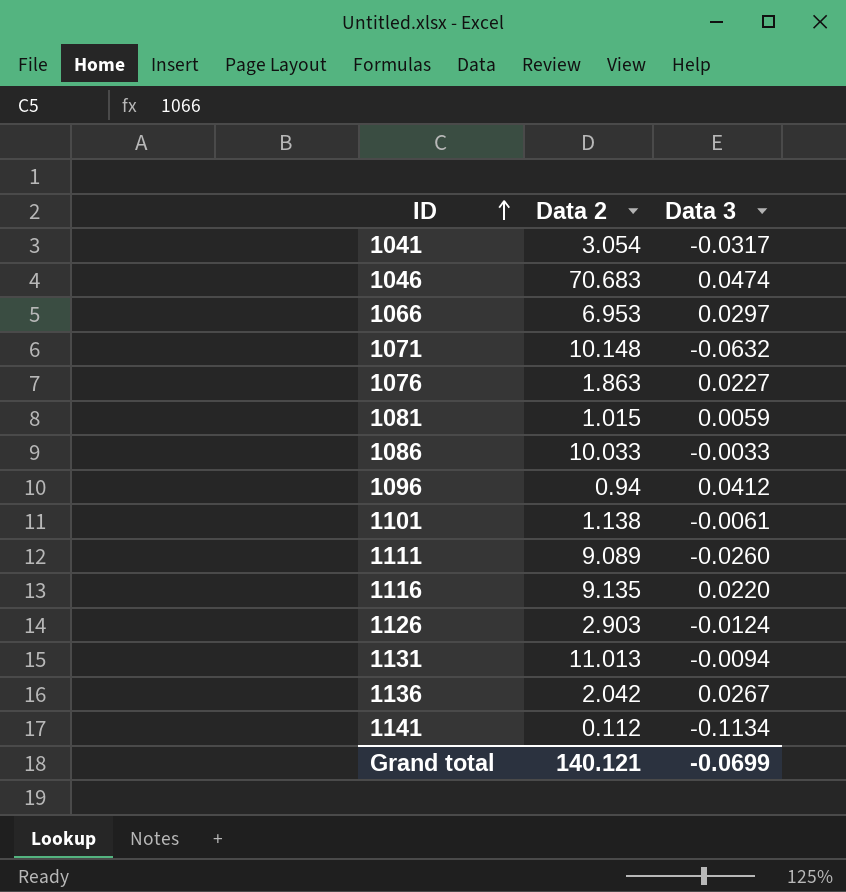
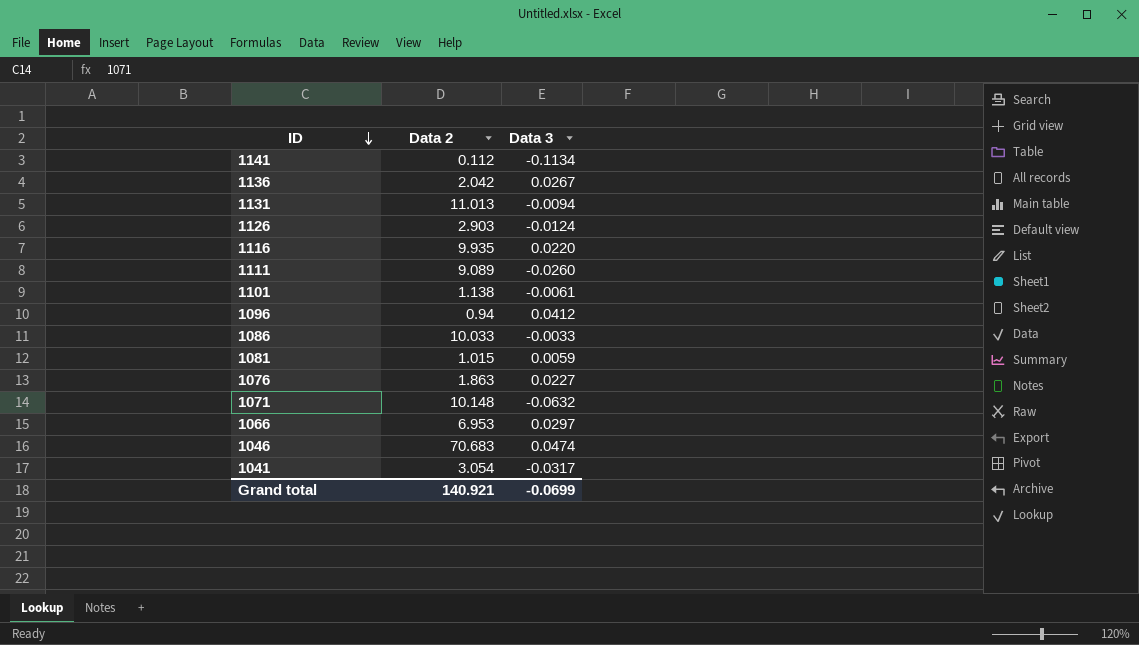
row order: ID ascending -> ID descending
1116 | Data 2: 9.135 -> 9.935
Grand total | Data 2: 140.121 -> 140.921

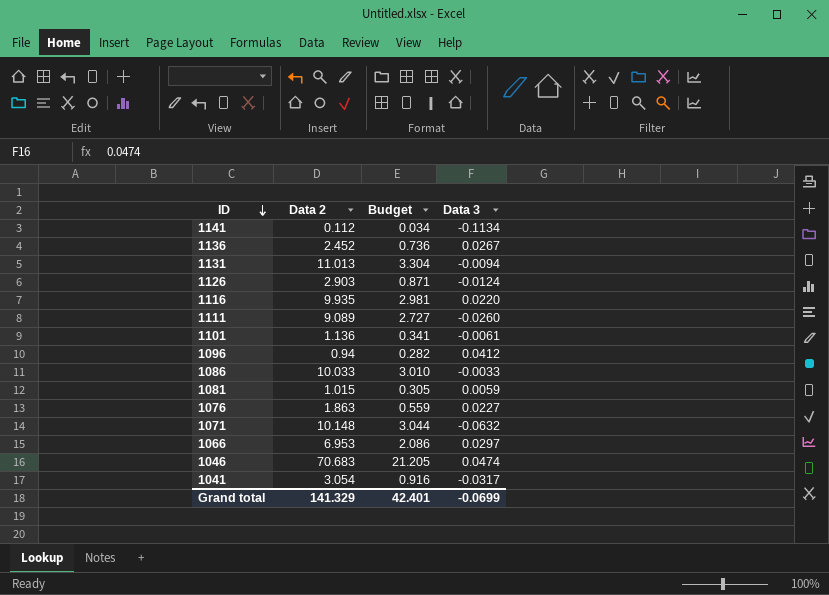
column Budget | formula: none -> [Data 2] * 0.3
1136 | Data 2: 2.042 -> 2.452
1101 | Data 2: 1.138 -> 1.136
Grand total | Data 2: 140.921 -> 141.329

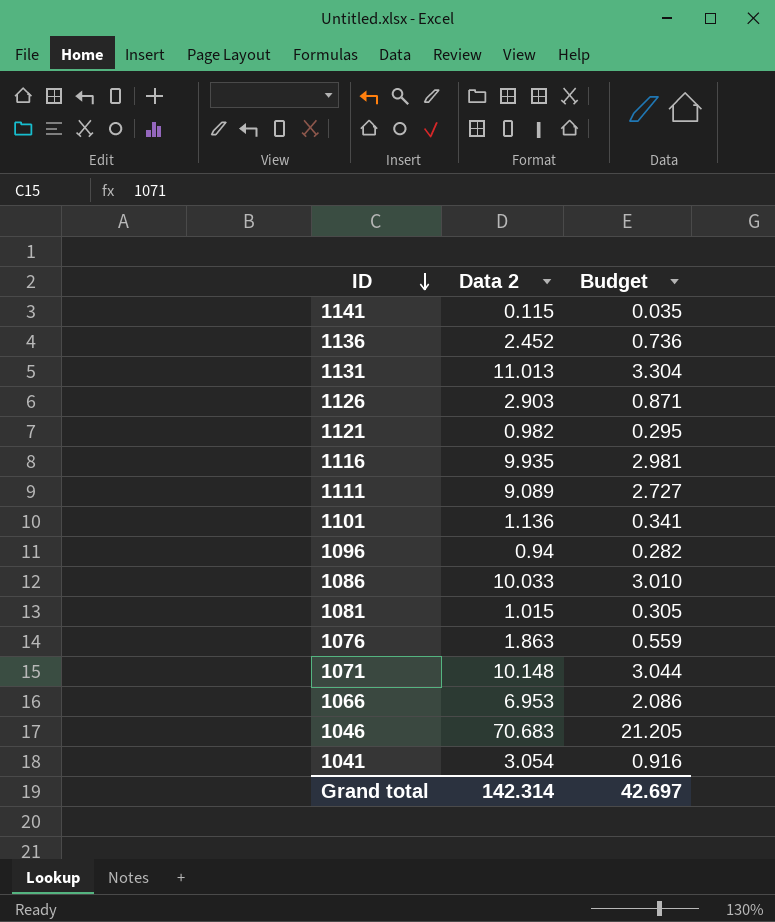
column Data 3 | position: 4 -> none
1141 | Data 2: 0.112 -> 0.115
1141 | Budget: 0.034 -> 0.035
row 1121: none -> 0.982 | 0.295
Grand total | Data 2: 141.329 -> 142.314
Grand total | Budget: 42.401 -> 42.697

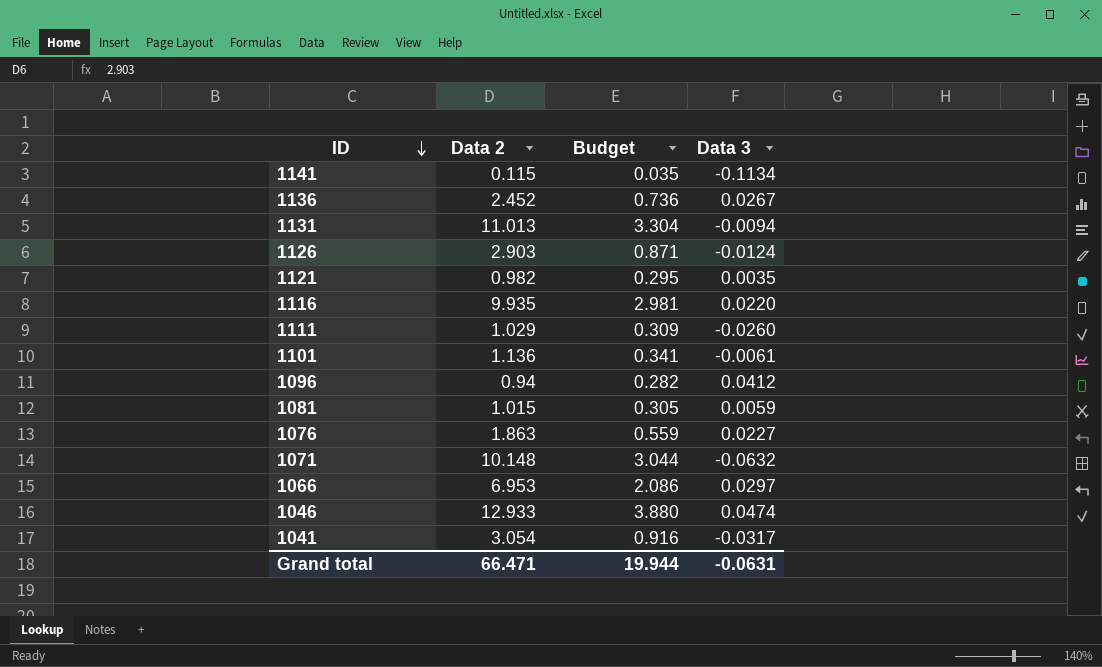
column Data 3 | position: none -> 4
row 1086: 10.033 | 3.010 -> none
1111 | Data 2: 9.089 -> 1.029
1111 | Budget: 2.727 -> 0.309
1046 | Data 2: 70.683 -> 12.933
1046 | Budget: 21.205 -> 3.880
Grand total | Data 2: 142.314 -> 66.471
Grand total | Budget: 42.697 -> 19.944

